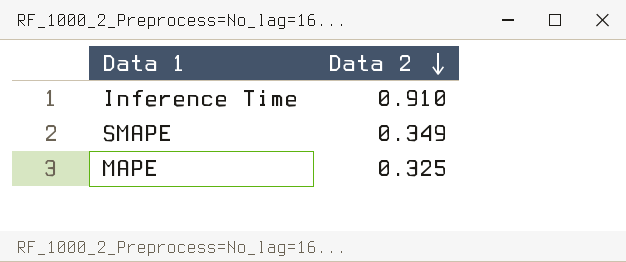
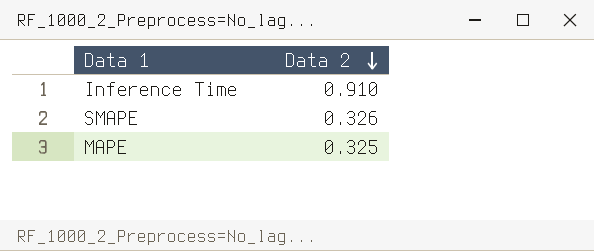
SMAPE | Data 2: 0.349 -> 0.326

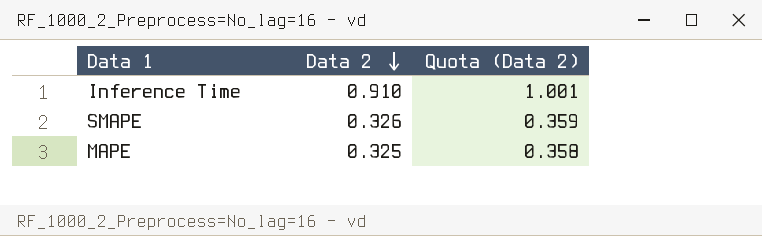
column Quota (Data 2) | formula: none -> [Data 2] * 1.1

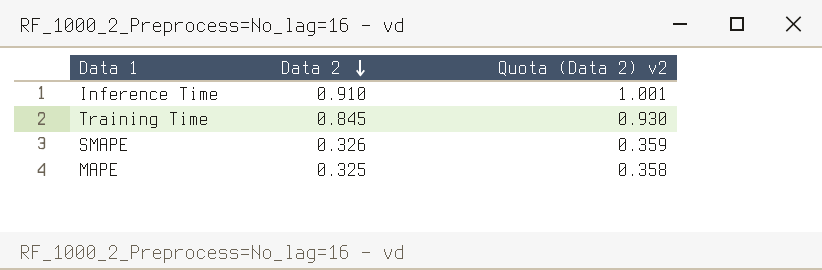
column name: Quota (Data 2) -> Quota (Data 2) v2
row Training Time: none -> 0.845 | 0.930

